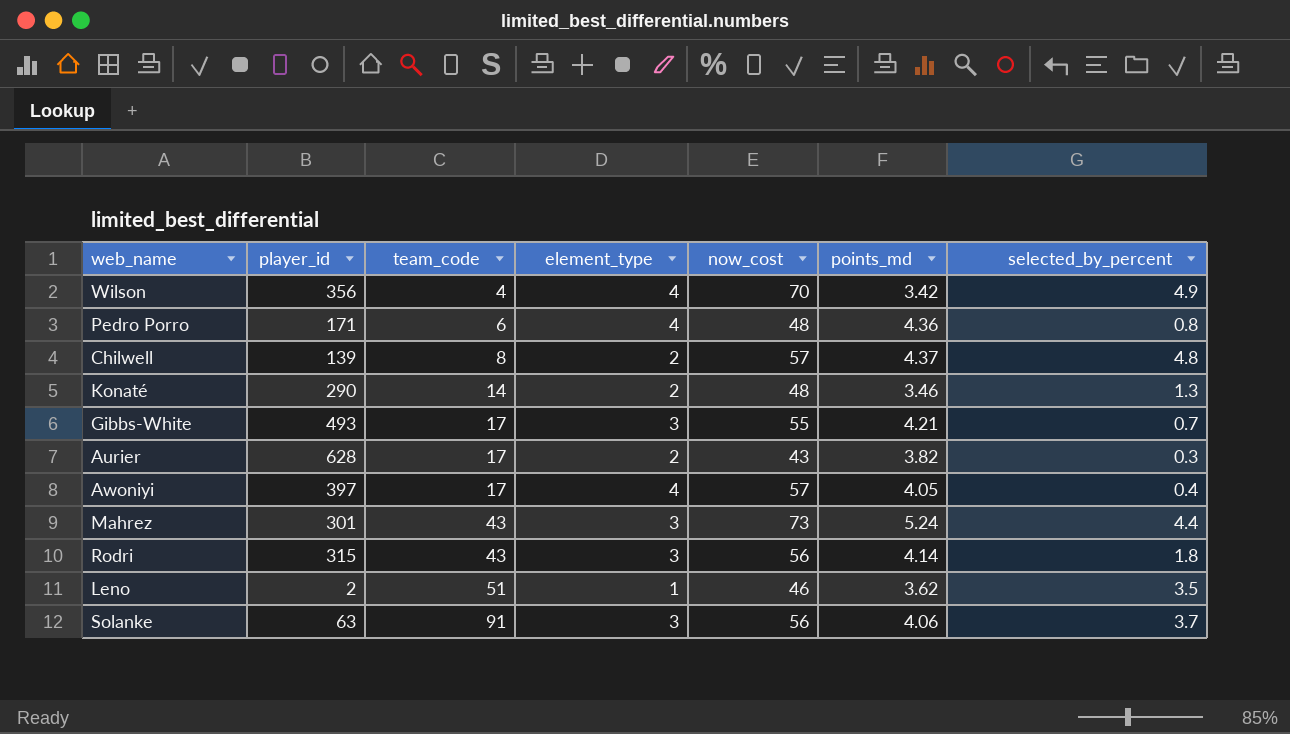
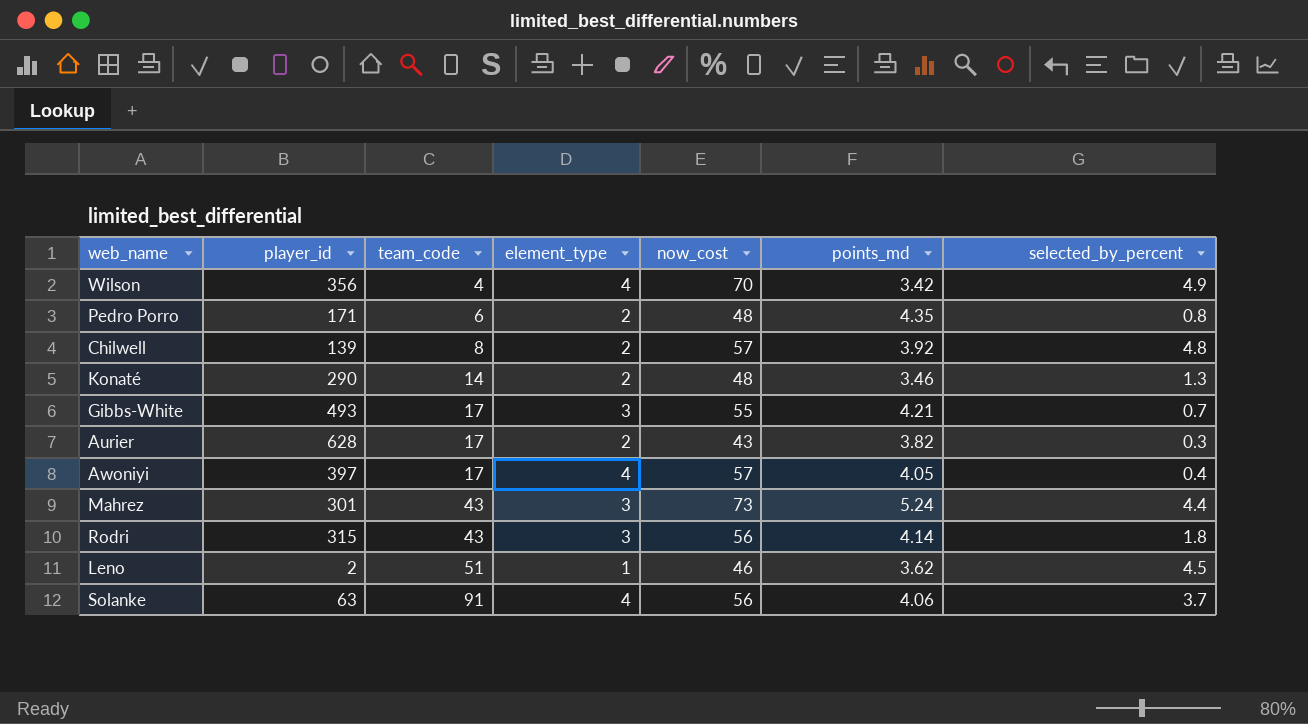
Pedro Porro | element_type: 4 -> 2
Pedro Porro | points_md: 4.36 -> 4.35
Chilwell | points_md: 4.37 -> 3.92
Leno | selected_by_percent: 3.5 -> 4.5
Solanke | element_type: 3 -> 4

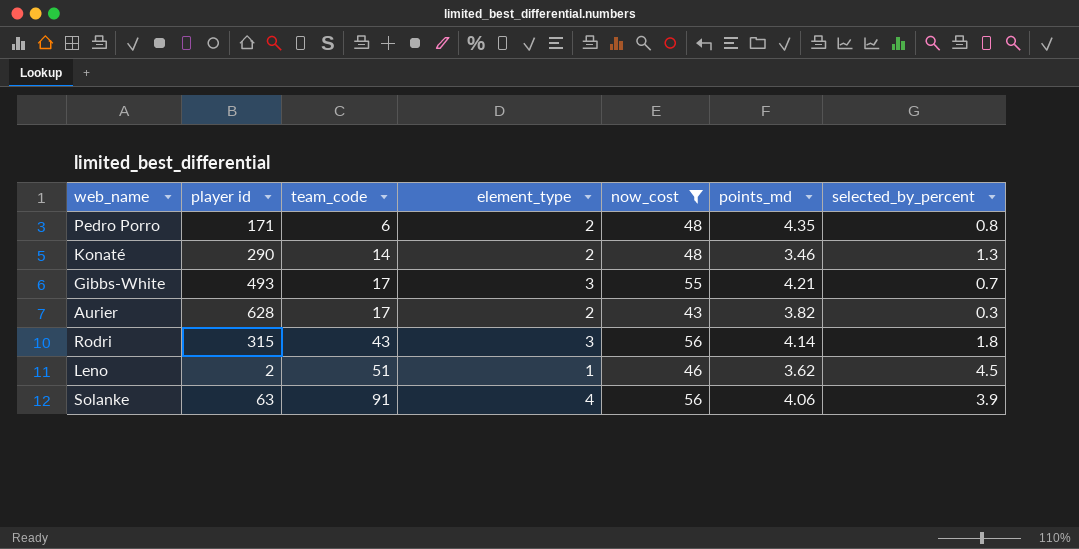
filter: none -> now_cost <= 56
column name: player_id -> player id
Solanke | selected_by_percent: 3.7 -> 3.9

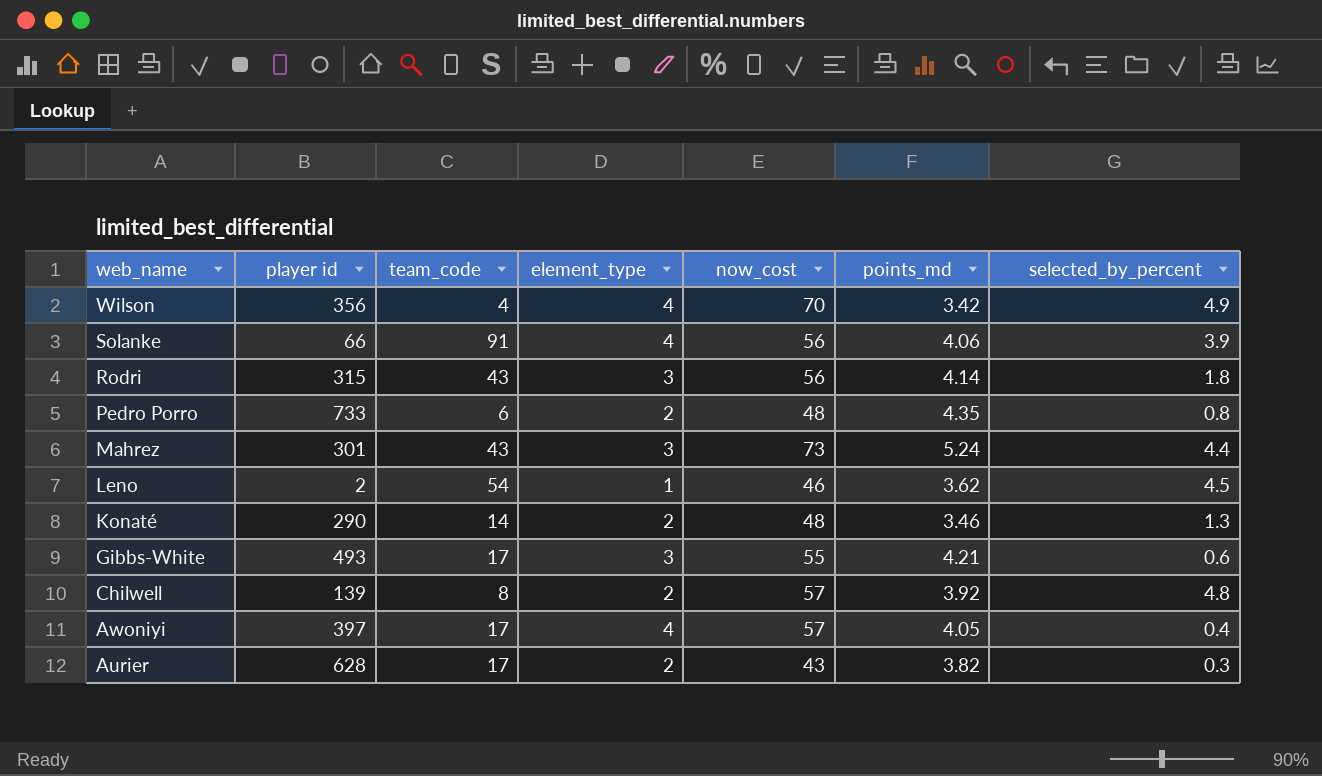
filter: now_cost <= 56 -> none
row order: team_code ascending -> web_name descending
Solanke | player id: 63 -> 66
Pedro Porro | player id: 171 -> 733
Leno | team_code: 51 -> 54
Gibbs-White | selected_by_percent: 0.7 -> 0.6

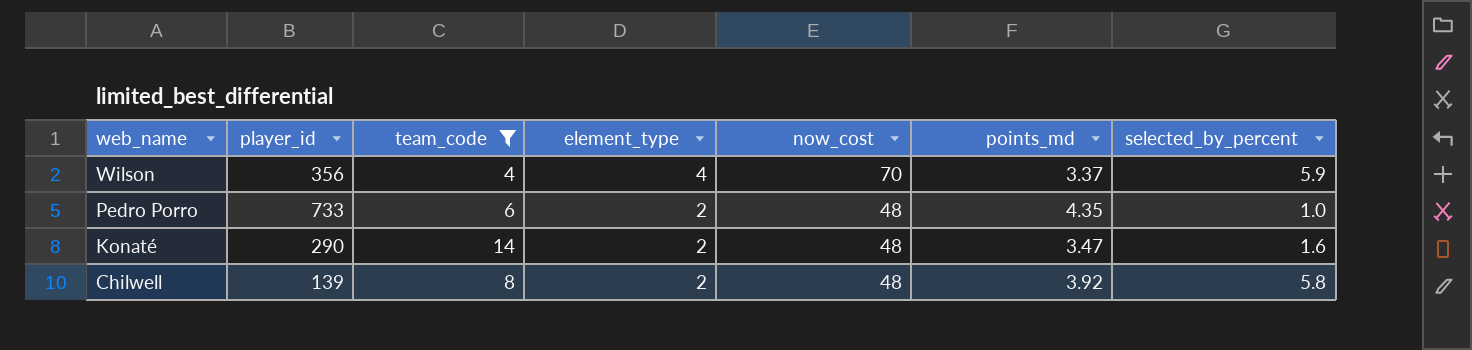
filter: none -> team_code <= 14
column name: player id -> player_id
Wilson | points_md: 3.42 -> 3.37
Wilson | selected_by_percent: 4.9 -> 5.9
Pedro Porro | selected_by_percent: 0.8 -> 1.0
Konaté | points_md: 3.46 -> 3.47
Konaté | selected_by_percent: 1.3 -> 1.6
Chilwell | now_cost: 57 -> 48
Chilwell | selected_by_percent: 4.8 -> 5.8

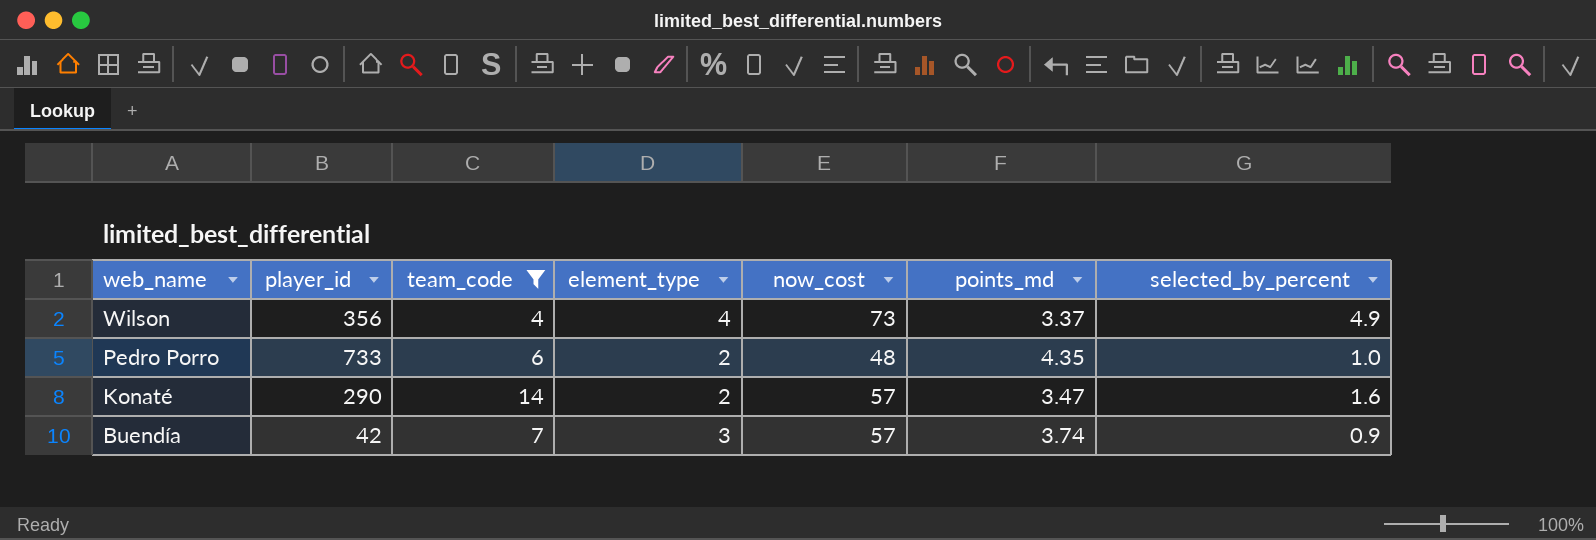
row Chilwell: 139 | 8 | 2 | 48 | 3.92 | 5.8 -> none
Wilson | now_cost: 70 -> 73
Wilson | selected_by_percent: 5.9 -> 4.9
Konaté | now_cost: 48 -> 57
row Buendía: none -> 42 | 7 | 3 | 57 | 3.74 | 0.9

